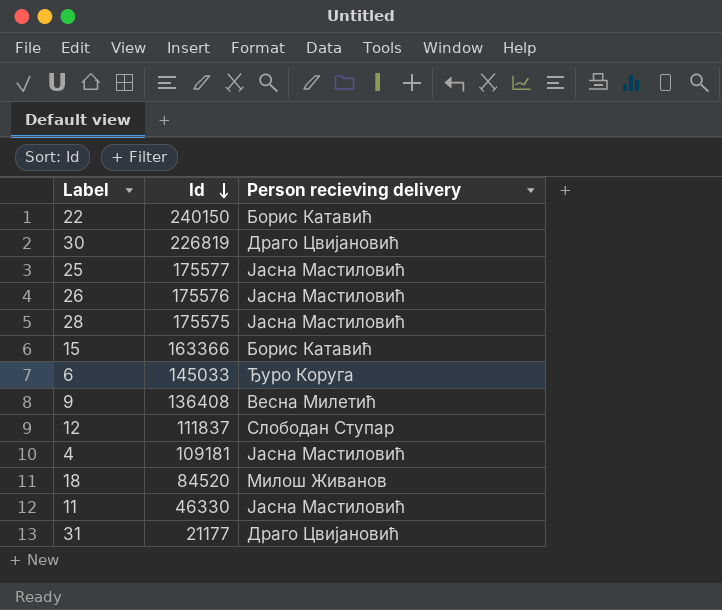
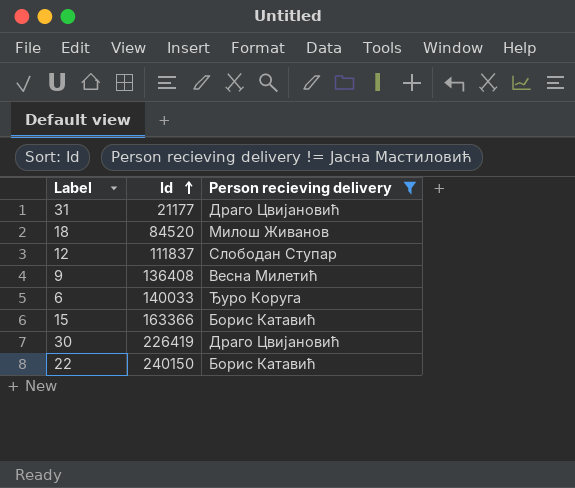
filter: none -> Person recieving delivery != Јасна Мастиловић
row order: Id descending -> Id ascending
6 | Id: 145033 -> 140033
30 | Id: 226819 -> 226419

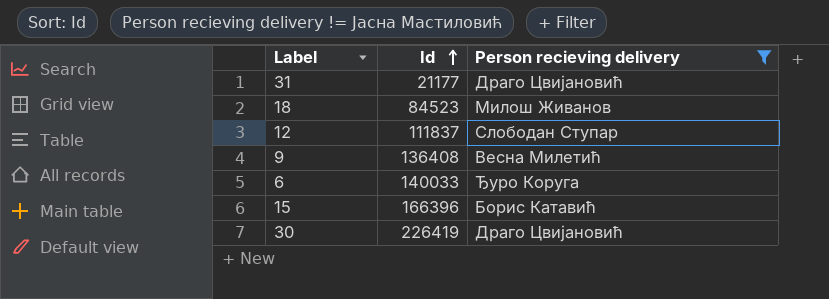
row 22: 240150 | Борис Катавић -> none
18 | Id: 84520 -> 84523
15 | Id: 163366 -> 166396

